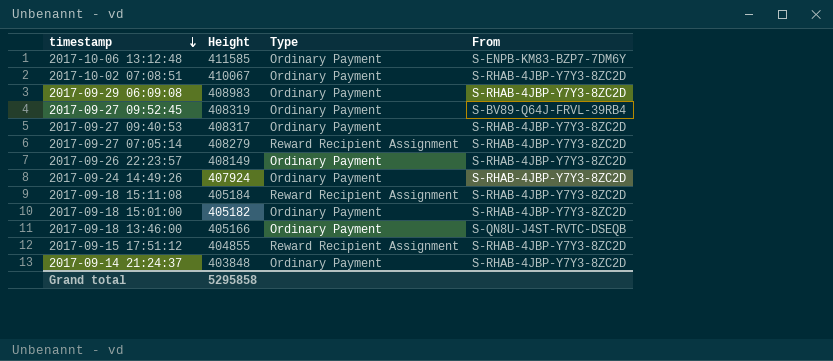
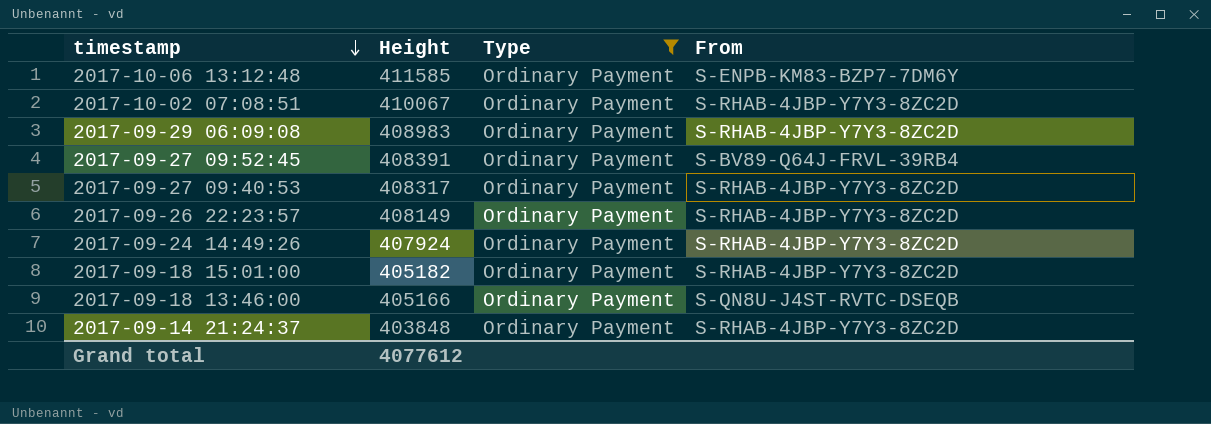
filter: none -> Type = Ordinary Payment
2017-09-27 09:52:45 | Height: 408319 -> 408391
Grand total | Height: 5295858 -> 4077612

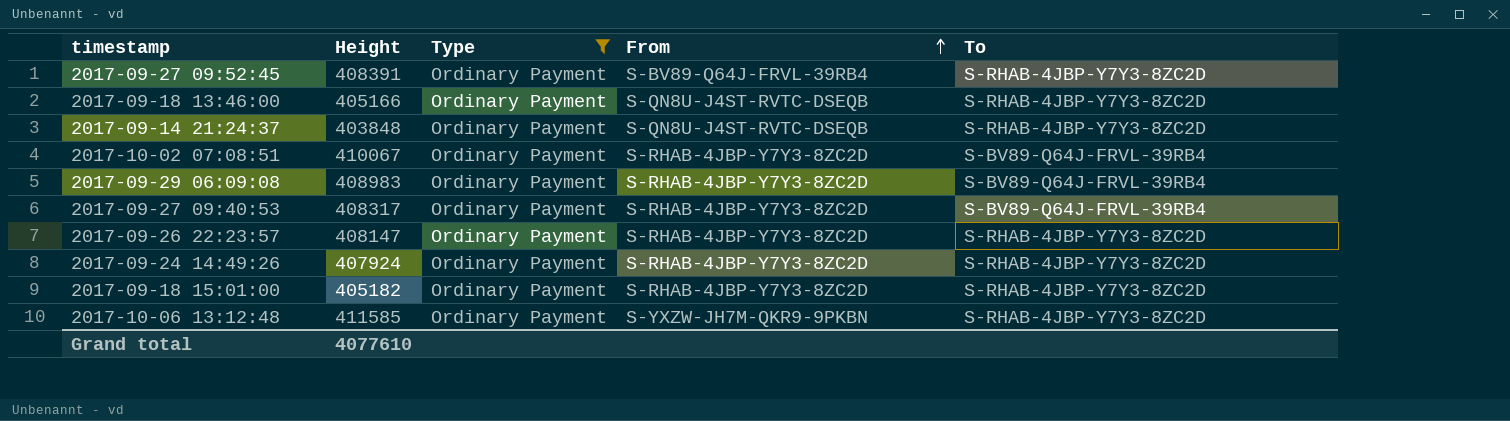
row order: timestamp descending -> From ascending
column To | position: none -> 5
2017-09-14 21:24:37 | From: S-RHAB-4JBP-Y7Y3-8ZC2D -> S-QN8U-J4ST-RVTC-DSEQB
2017-09-26 22:23:57 | Height: 408149 -> 408147
2017-10-06 13:12:48 | From: S-ENPB-KM83-BZP7-7DM6Y -> S-YXZW-JH7M-QKR9-9PKBN
Grand total | Height: 4077612 -> 4077610

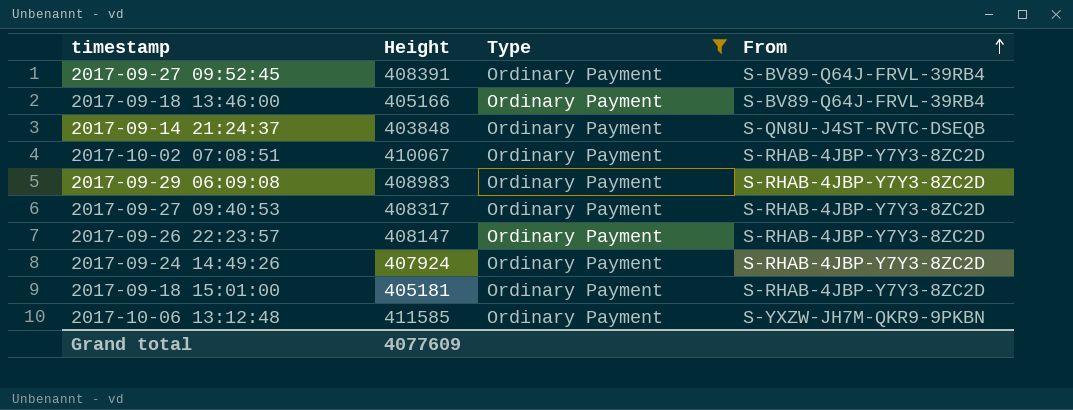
column To | position: 5 -> none
2017-09-18 13:46:00 | From: S-QN8U-J4ST-RVTC-DSEQB -> S-BV89-Q64J-FRVL-39RB4
2017-09-18 15:01:00 | Height: 405182 -> 405181
Grand total | Height: 4077610 -> 4077609

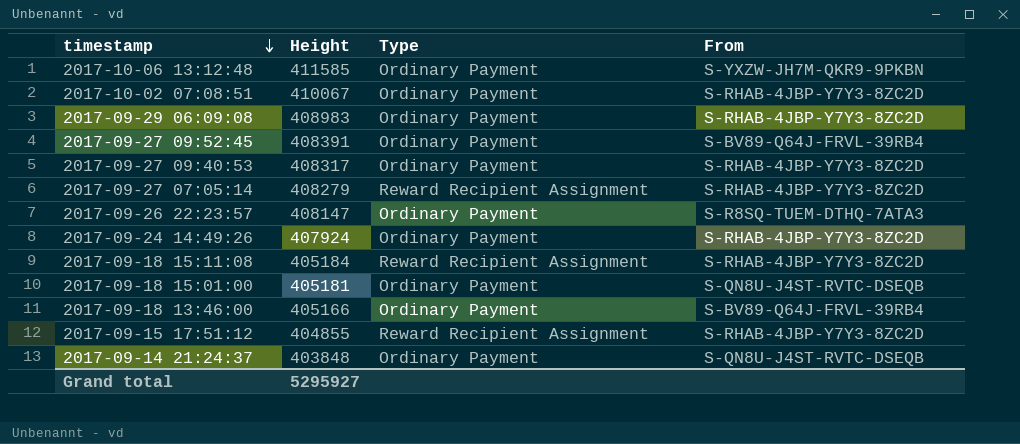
filter: Type = Ordinary Payment -> none
row order: From ascending -> timestamp descending
2017-09-26 22:23:57 | From: S-RHAB-4JBP-Y7Y3-8ZC2D -> S-R8SQ-TUEM-DTHQ-7ATA3
2017-09-18 15:01:00 | From: S-RHAB-4JBP-Y7Y3-8ZC2D -> S-QN8U-J4ST-RVTC-DSEQB
Grand total | Height: 4077609 -> 5295927

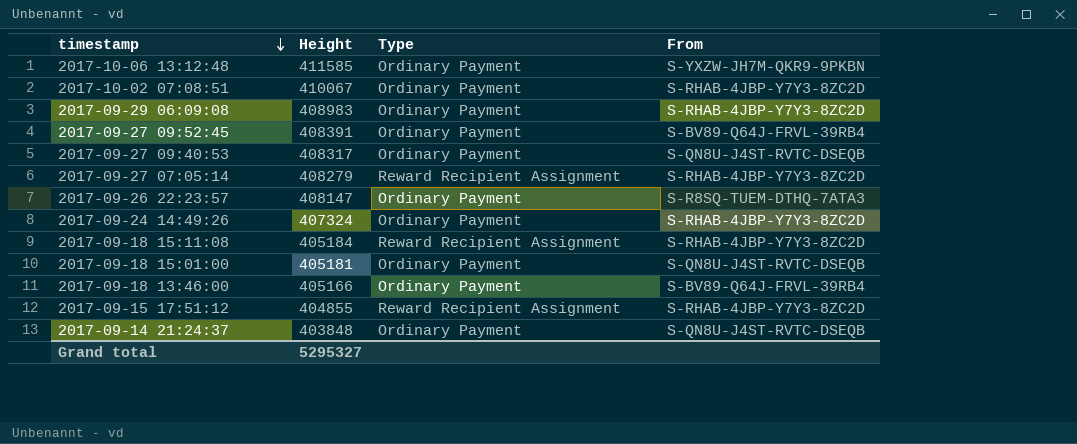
2017-09-27 09:40:53 | From: S-RHAB-4JBP-Y7Y3-8ZC2D -> S-QN8U-J4ST-RVTC-DSEQB
2017-09-24 14:49:26 | Height: 407924 -> 407324
Grand total | Height: 5295927 -> 5295327

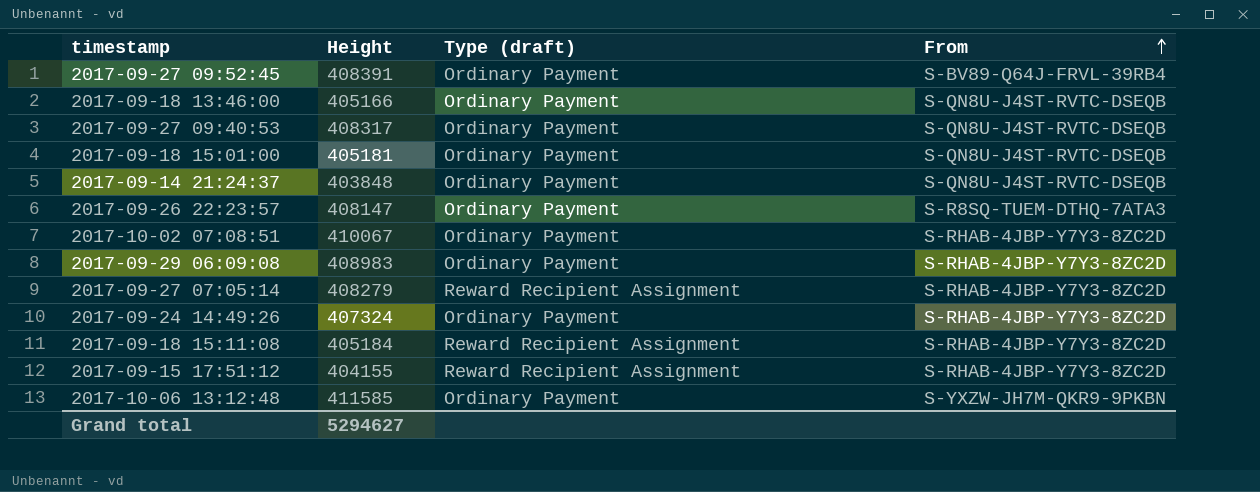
row order: timestamp descending -> From ascending
column name: Type -> Type (draft)
2017-09-18 13:46:00 | From: S-BV89-Q64J-FRVL-39RB4 -> S-QN8U-J4ST-RVTC-DSEQB
2017-09-15 17:51:12 | Height: 404855 -> 404155
Grand total | Height: 5295327 -> 5294627

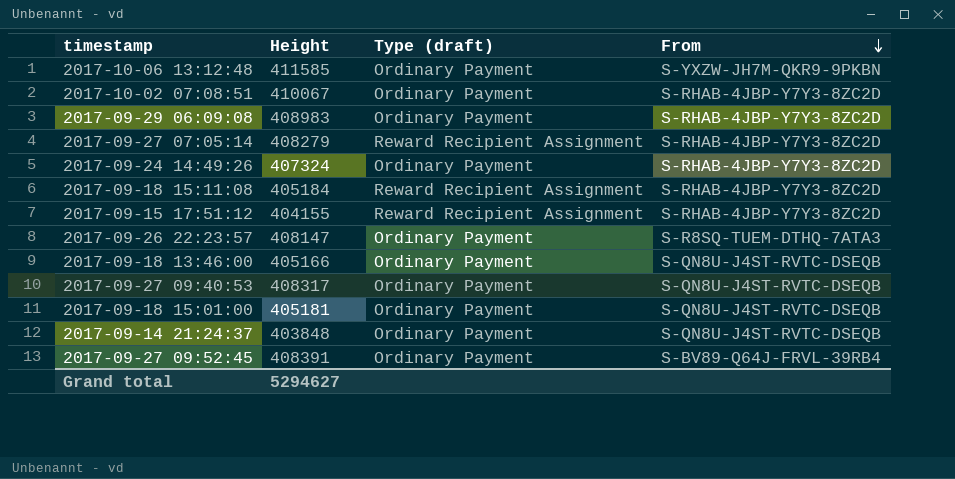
row order: From ascending -> From descending

